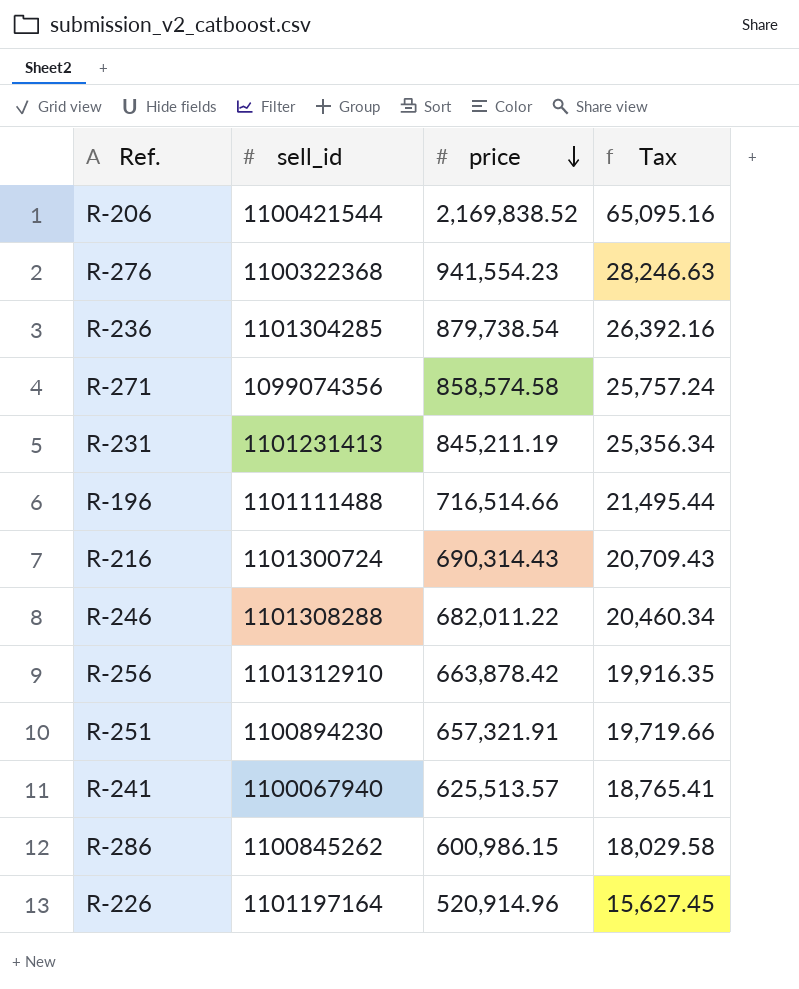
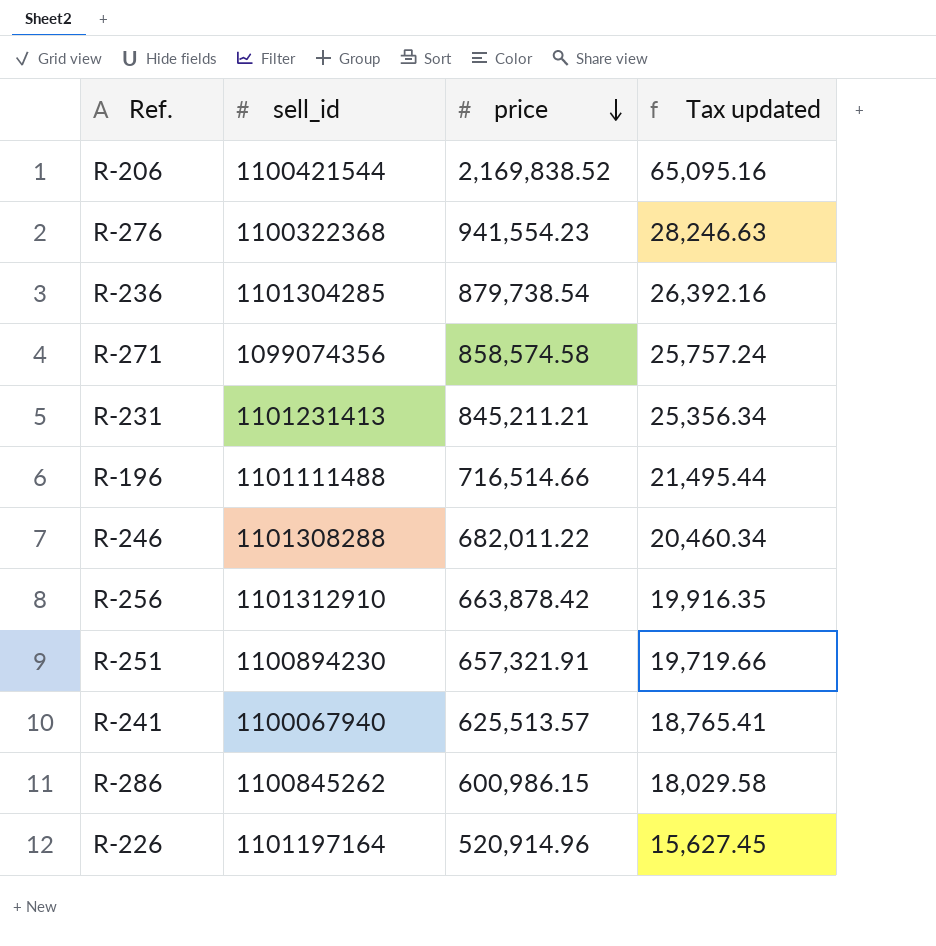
column name: Tax -> Tax updated
row R-216: 1101300724 | 690,314.43 | 20,709.43 -> none
R-231 | price: 845,211.19 -> 845,211.21

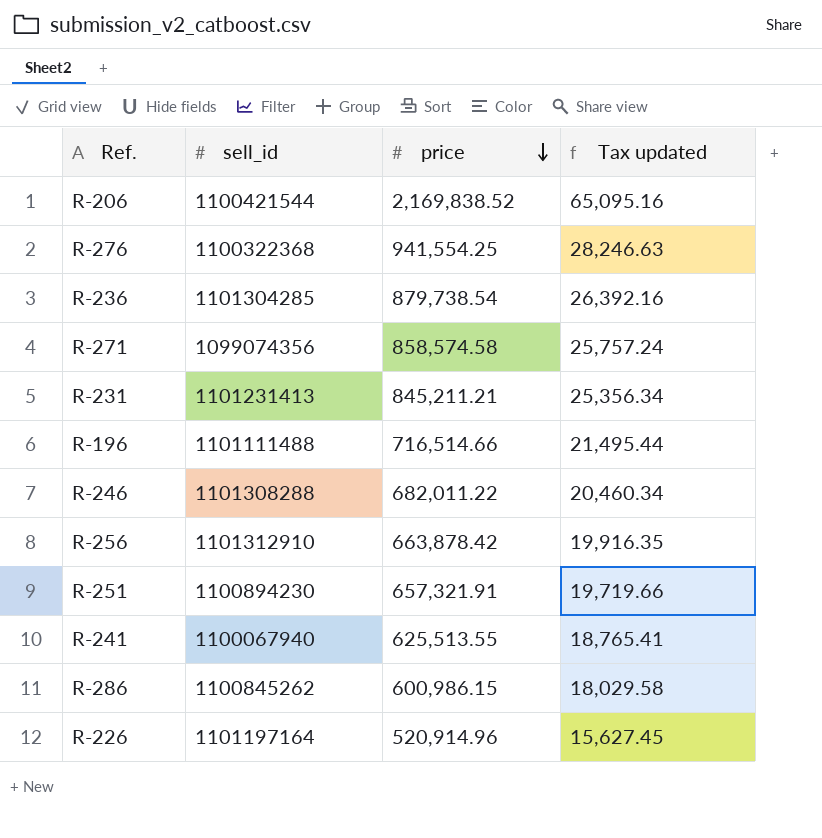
R-276 | price: 941,554.23 -> 941,554.25
R-241 | price: 625,513.57 -> 625,513.55

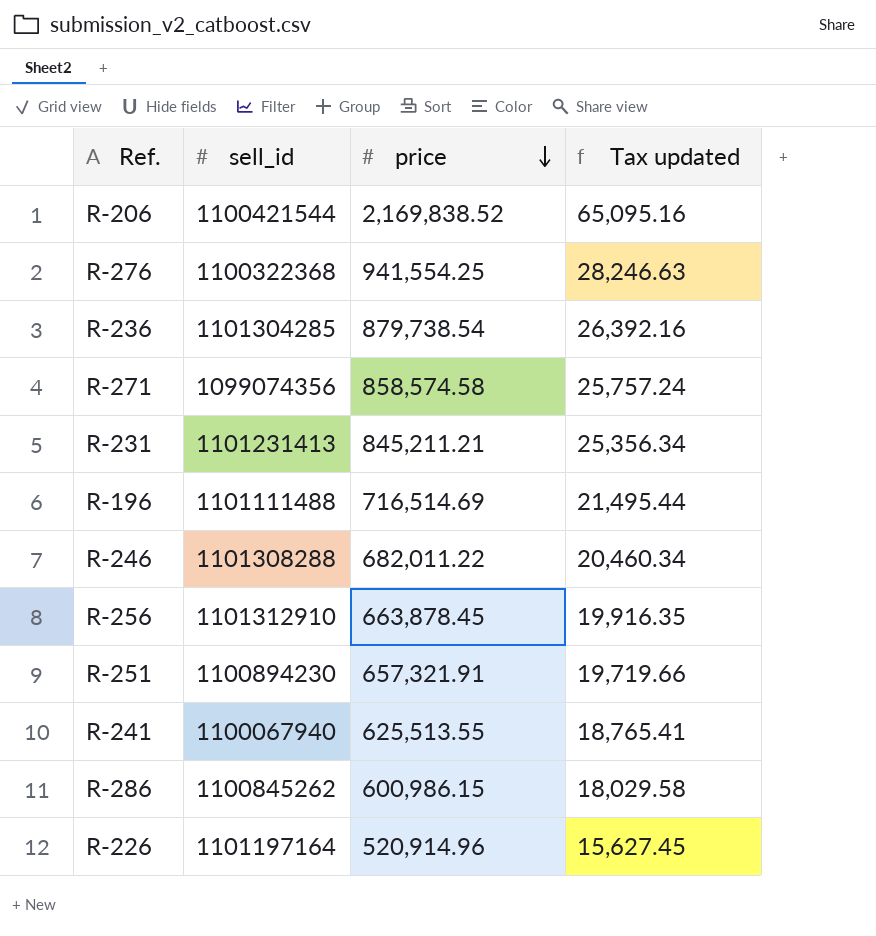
R-196 | price: 716,514.66 -> 716,514.69
R-256 | price: 663,878.42 -> 663,878.45

